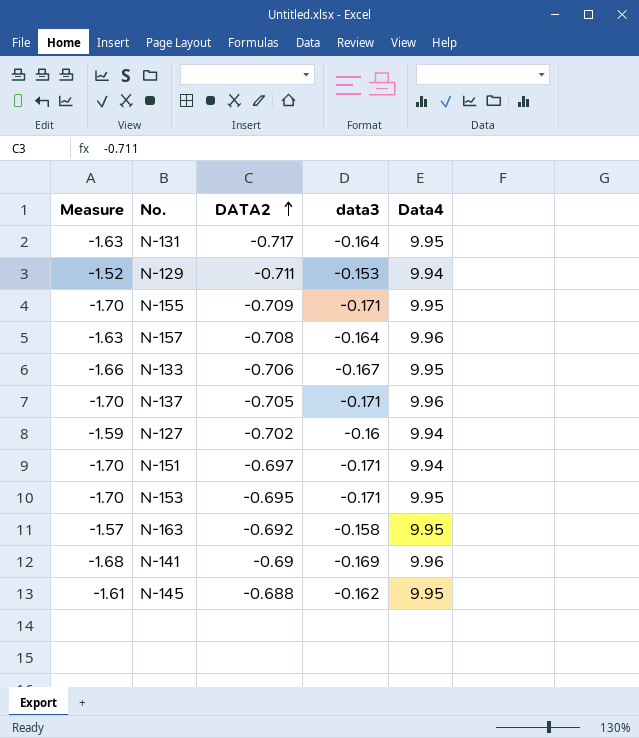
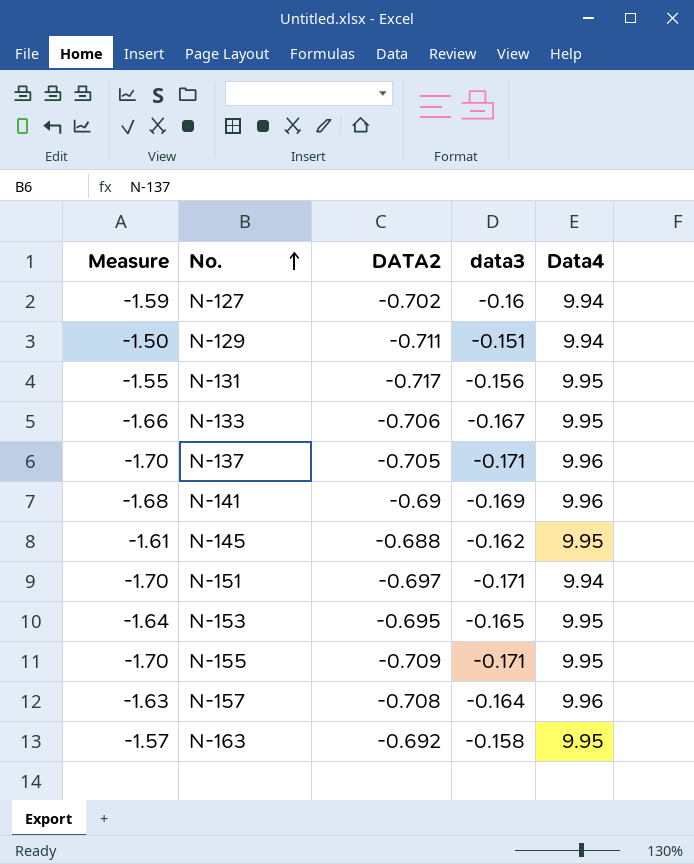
row order: DATA2 ascending -> No. ascending
N-129 | Measure: -1.52 -> -1.50
N-129 | data3: -0.153 -> -0.151
N-131 | Measure: -1.63 -> -1.55
N-131 | data3: -0.164 -> -0.156
N-153 | Measure: -1.70 -> -1.64
N-153 | data3: -0.171 -> -0.165

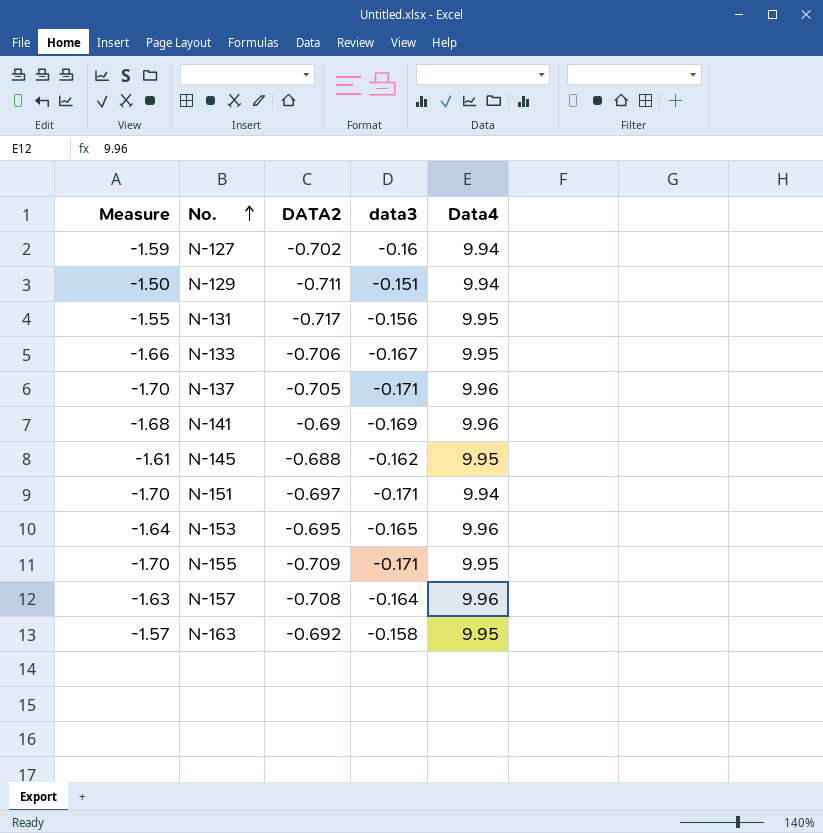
N-153 | Data4: 9.95 -> 9.96

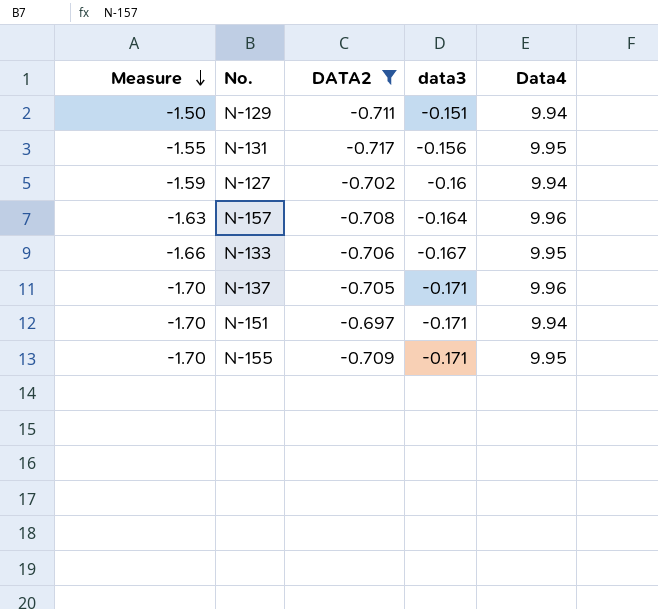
filter: none -> DATA2 <= -0.697
row order: No. ascending -> Measure descending

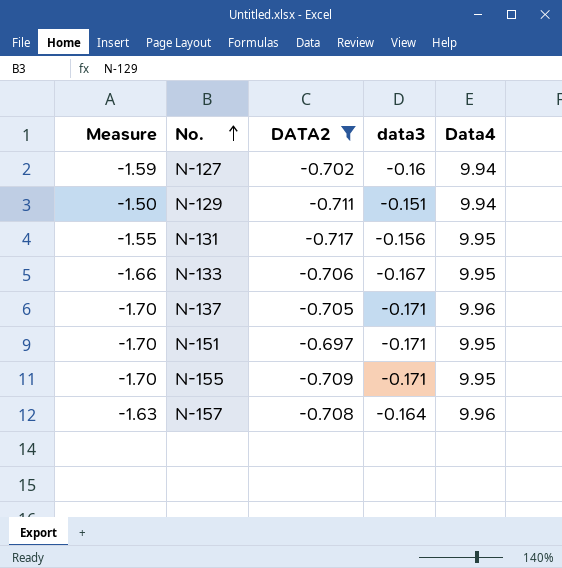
row order: Measure descending -> No. ascending
N-151 | Data4: 9.94 -> 9.95

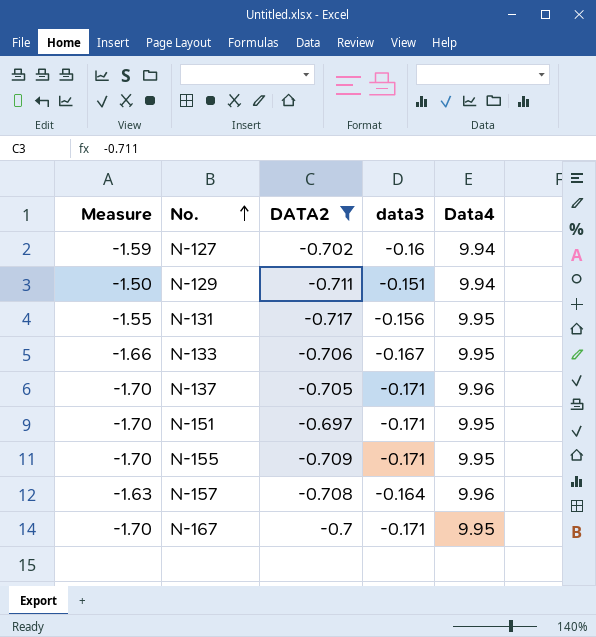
row N-167: none -> -1.70 | -0.7 | -0.171 | 9.95

